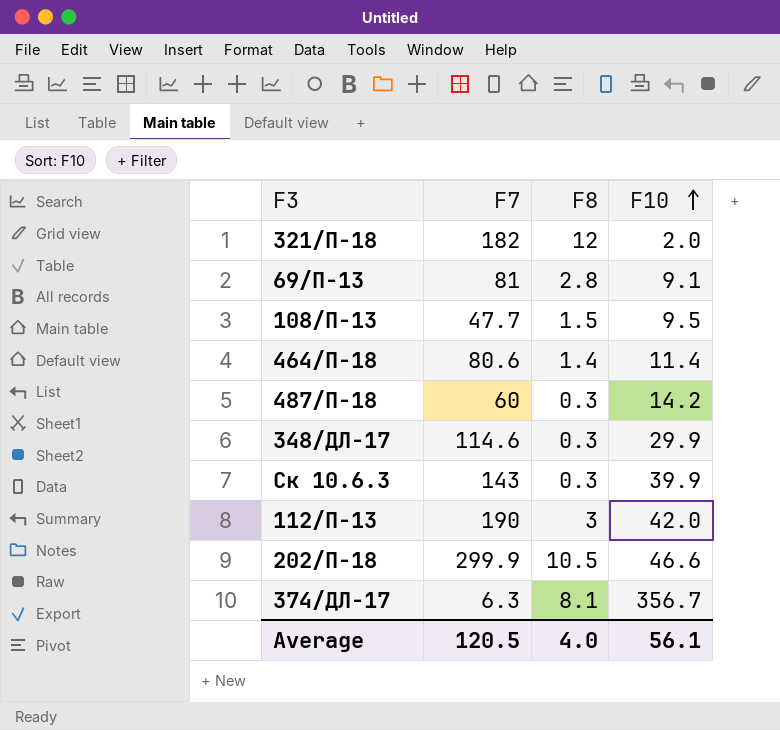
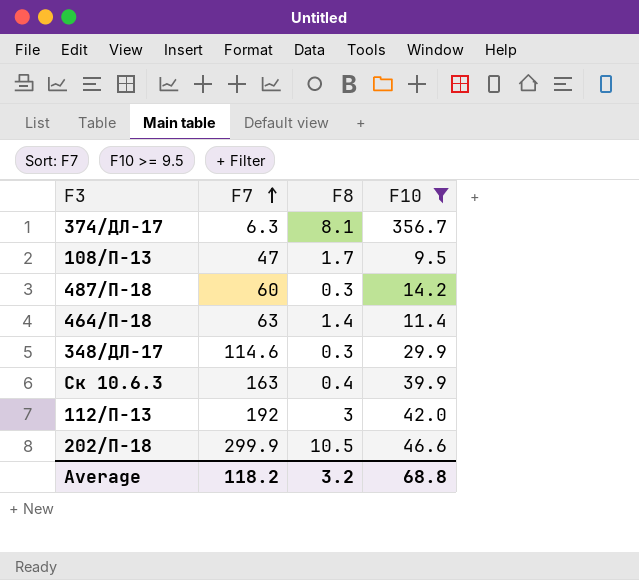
filter: none -> F10 >= 9.5
row order: F10 ascending -> F7 ascending
108/П-13 | F7: 47.7 -> 47
108/П-13 | F8: 1.5 -> 1.7
464/П-18 | F7: 80.6 -> 63
Ск 10.6.3 | F7: 143 -> 163
Ск 10.6.3 | F8: 0.3 -> 0.4
112/П-13 | F7: 190 -> 192
Average | F7: 120.5 -> 118.2
Average | F8: 4.0 -> 3.2
Average | F10: 56.1 -> 68.8

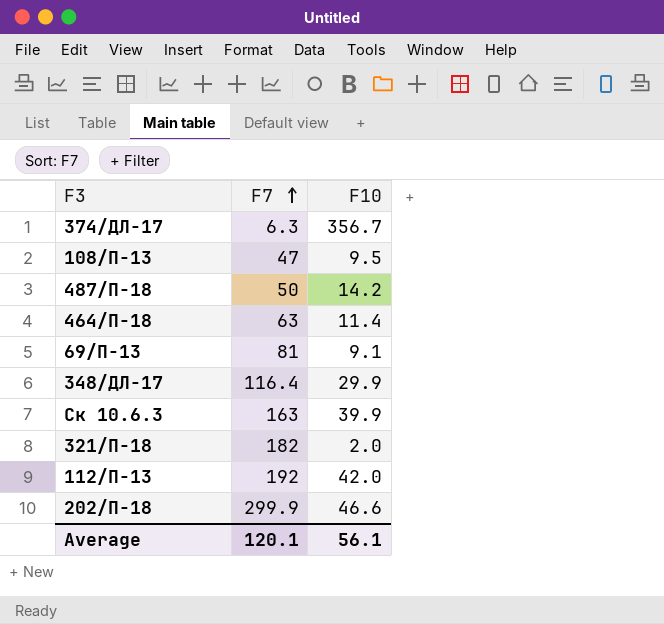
filter: F10 >= 9.5 -> none
column F8 | position: 3 -> none
487/П-18 | F7: 60 -> 50
348/ДЛ-17 | F7: 114.6 -> 116.4
Average | F7: 118.2 -> 120.1
Average | F10: 68.8 -> 56.1

